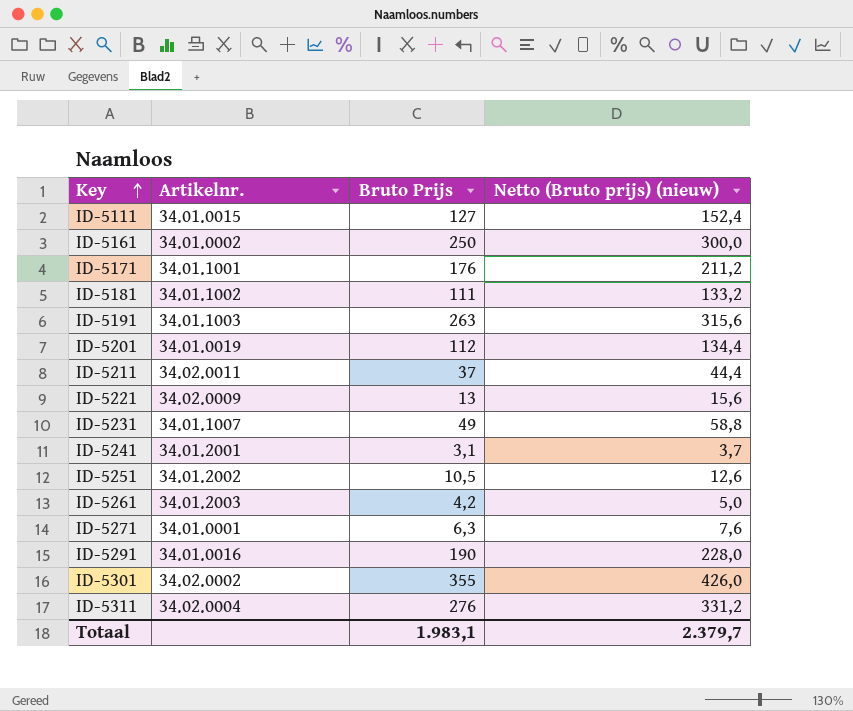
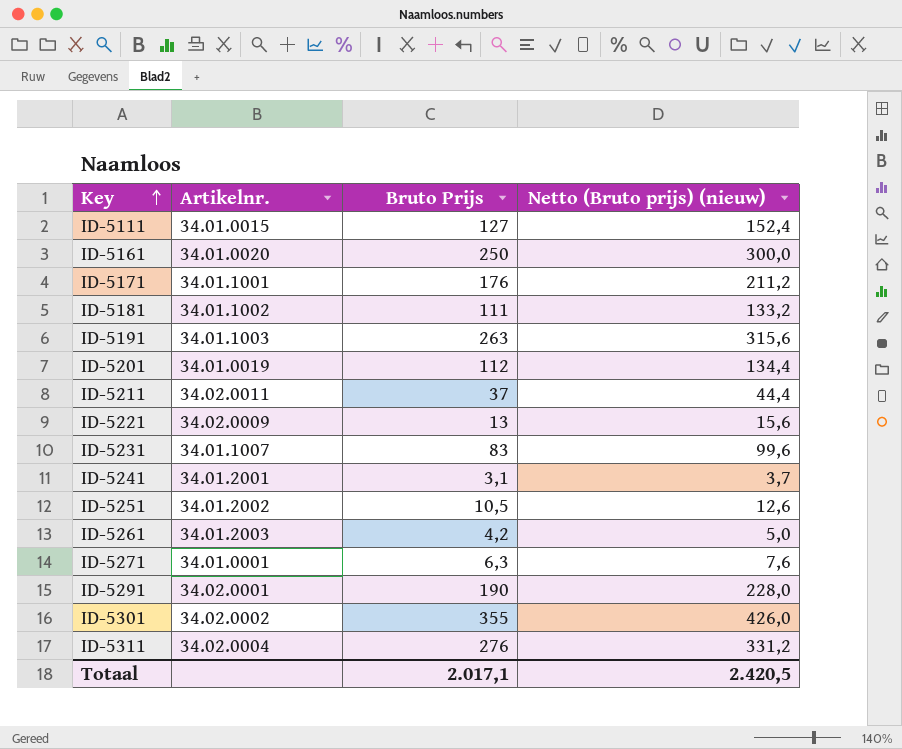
ID-5161 | Artikelnr.: 34.01.0002 -> 34.01.0020
ID-5231 | Bruto Prijs: 49 -> 83
ID-5231 | Netto (Bruto prijs) (nieuw): 58,8 -> 99,6
ID-5291 | Artikelnr.: 34.01.0016 -> 34.02.0001
Totaal | Bruto Prijs: 1.983,1 -> 2.017,1
Totaal | Netto (Bruto prijs) (nieuw): 2.379,7 -> 2.420,5

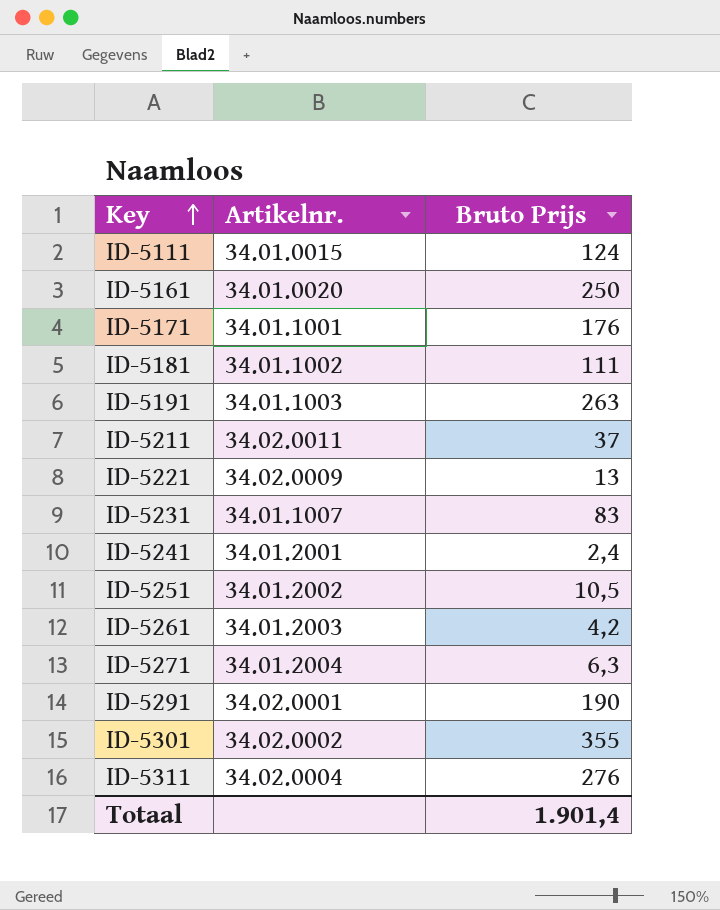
column Netto (Bruto prijs) (nieuw) | formula: [Bruto Prijs] * 1,2 -> none
row ID-5201: 34.01.0019 | 112 | 134,4 -> none
ID-5111 | Bruto Prijs: 127 -> 124
ID-5241 | Bruto Prijs: 3,1 -> 2,4
ID-5271 | Artikelnr.: 34.01.0001 -> 34.01.2004
Totaal | Bruto Prijs: 2.017,1 -> 1.901,4

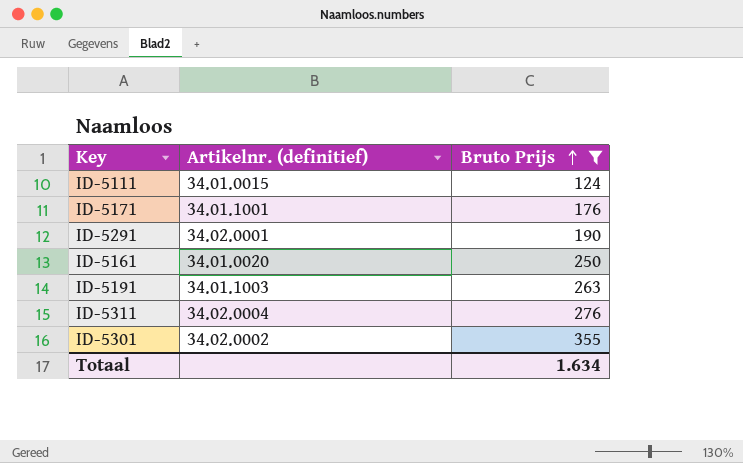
filter: none -> Bruto Prijs >= 124
row order: Key ascending -> Bruto Prijs ascending
column name: Artikelnr. -> Artikelnr. (definitief)
Totaal | Bruto Prijs: 1.901,4 -> 1.634

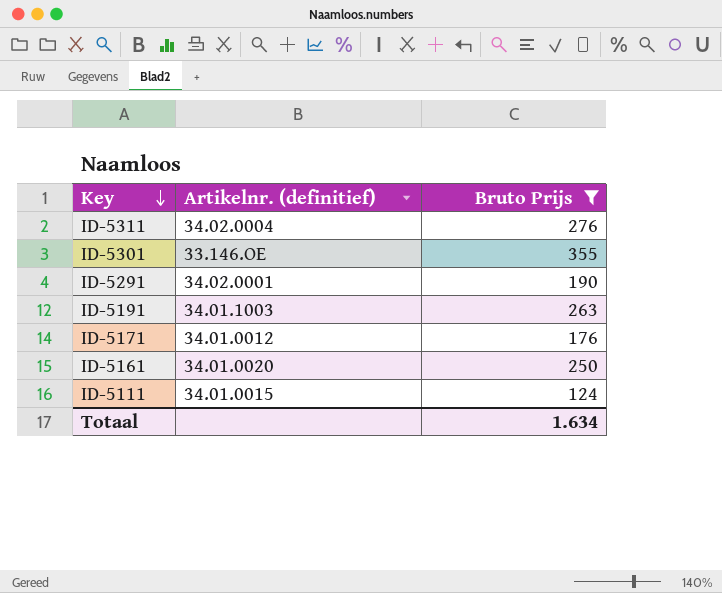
row order: Bruto Prijs ascending -> Key descending
ID-5301 | Artikelnr. (definitief): 34.02.0002 -> 33.146.OE
ID-5171 | Artikelnr. (definitief): 34.01.1001 -> 34.01.0012

